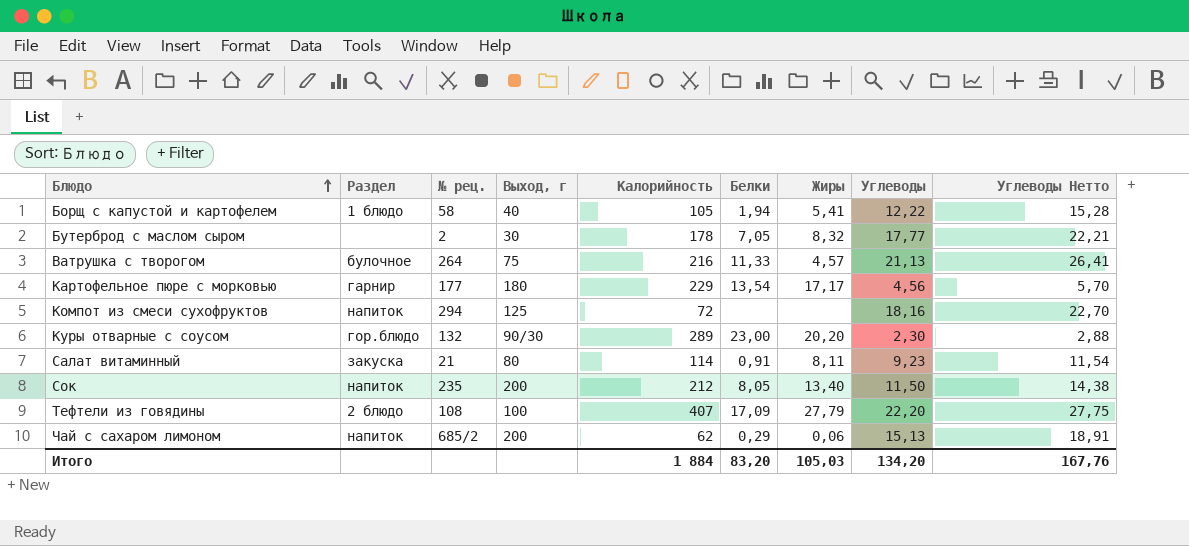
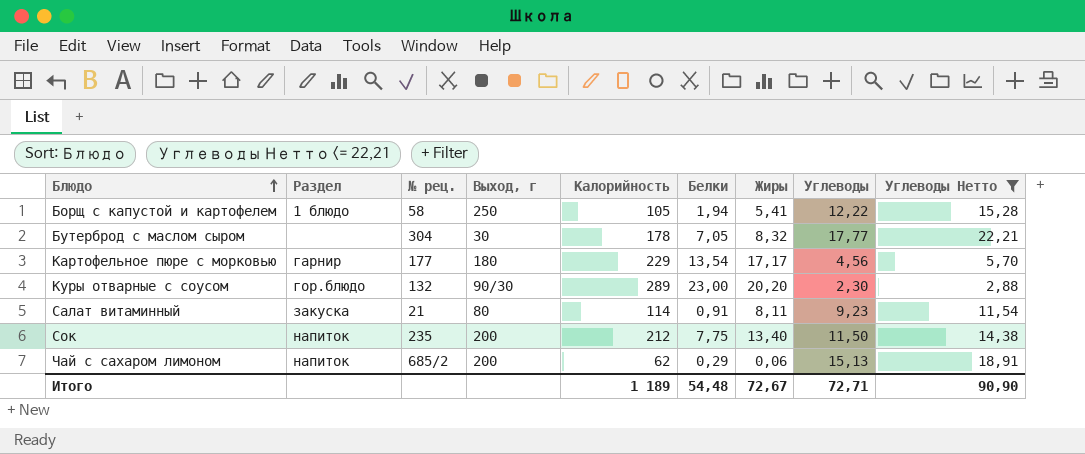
filter: none -> Углеводы Нетто <= 22,21
Борщ с капустой и картофелем | Выход, г: 40 -> 250
Бутерброд с маслом сыром | № рец.: 2 -> 304
Сок | Белки: 8,05 -> 7,75
Итого | Калорийность: 1 884 -> 1 189
Итого | Белки: 83,20 -> 54,48
Итого | Жиры: 105,03 -> 72,67
Итого | Углеводы: 134,20 -> 72,71
Итого | Углеводы Нетто: 167,76 -> 90,90

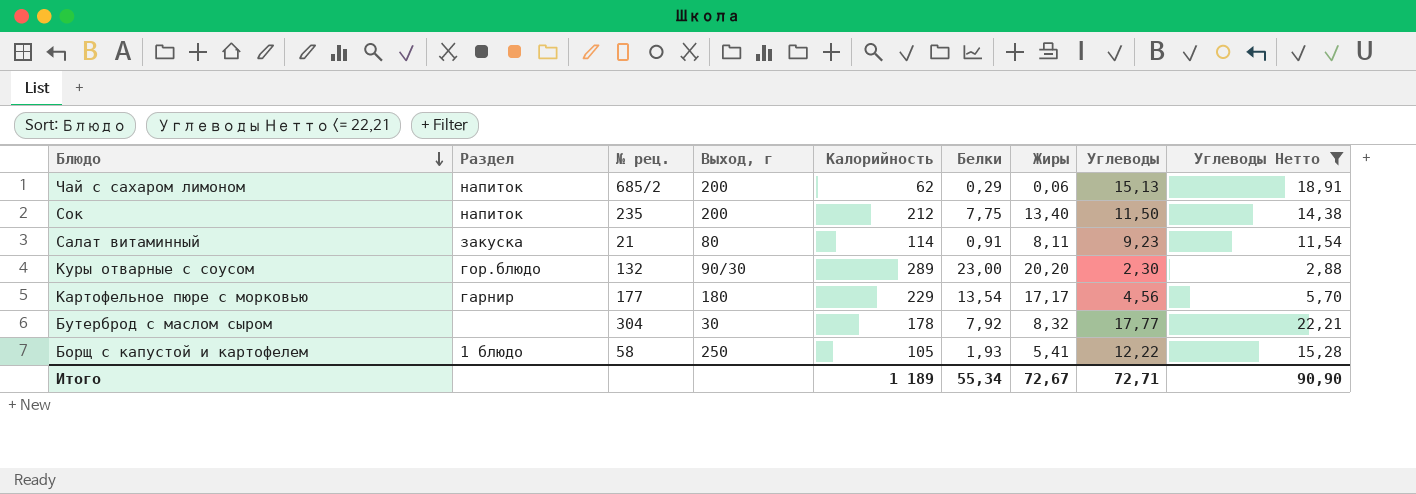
row order: Блюдо ascending -> Блюдо descending
Бутерброд с маслом сыром | Белки: 7,05 -> 7,92
Борщ с капустой и картофелем | Белки: 1,94 -> 1,93
Итого | Белки: 54,48 -> 55,34

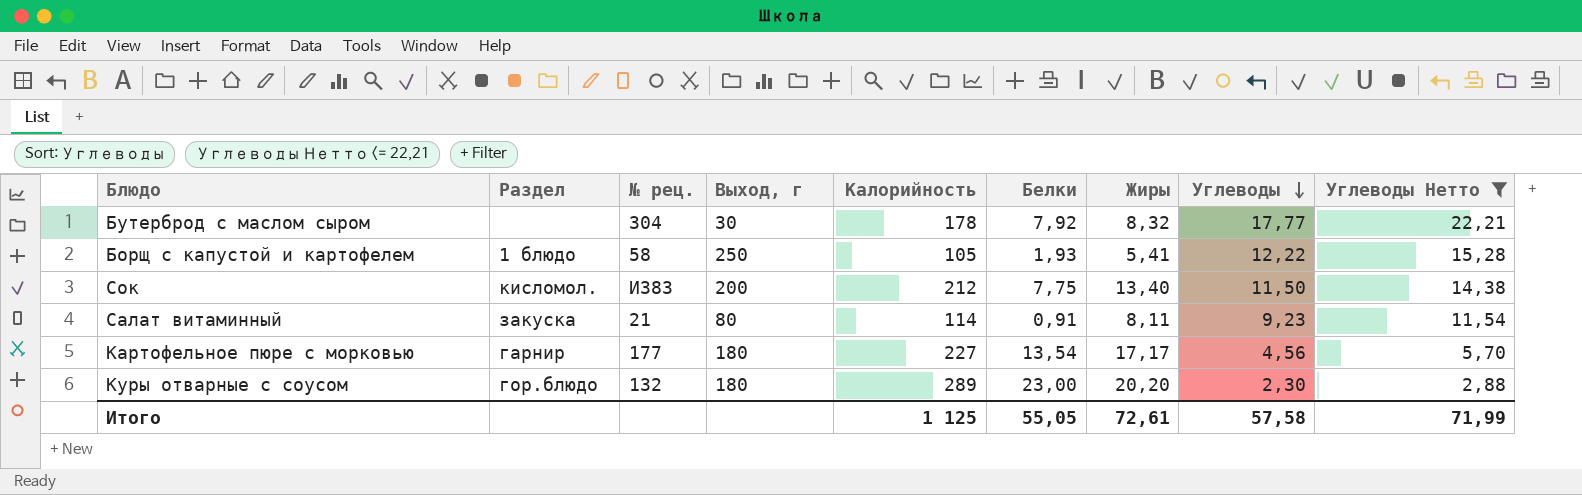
row order: Блюдо descending -> Углеводы descending
row Чай с сахаром лимоном: напиток | 685/2 | 200 | 62 | 0,29 | 0,06 | 15,13 | 18,91 -> none
Сок | Раздел: напиток -> кисломол.
Сок | № рец.: 235 -> И383
Картофельное пюре с морковью | Калорийность: 229 -> 227
Куры отварные с соусом | Выход, г: 90/30 -> 180
Итого | Калорийность: 1 189 -> 1 125
Итого | Белки: 55,34 -> 55,05
Итого | Жиры: 72,67 -> 72,61
Итого | Углеводы: 72,71 -> 57,58
Итого | Углеводы Нетто: 90,90 -> 71,99

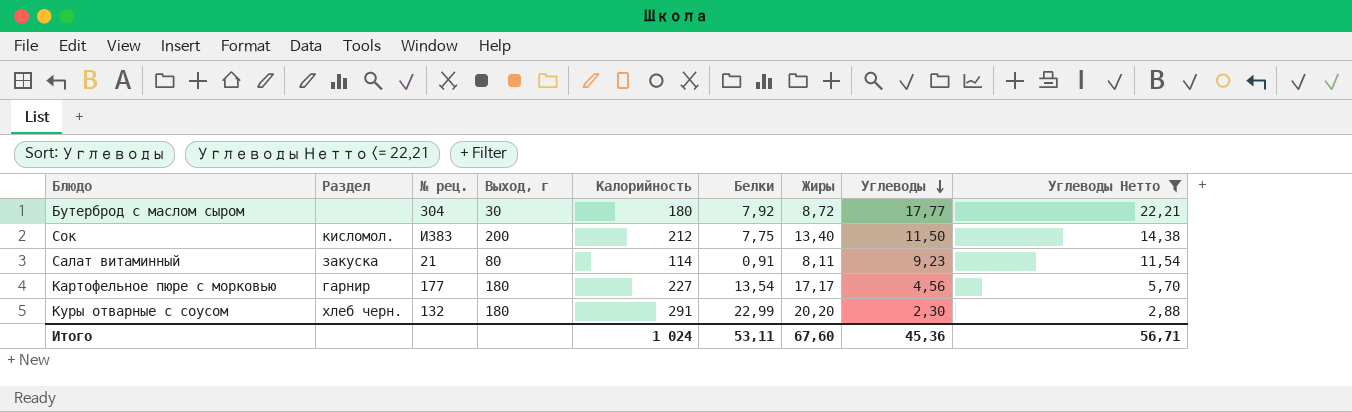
row Борщ с капустой и картофелем: 1 блюдо | 58 | 250 | 105 | 1,93 | 5,41 | 12,22 | 15,28 -> none
Бутерброд с маслом сыром | Калорийность: 178 -> 180
Бутерброд с маслом сыром | Жиры: 8,32 -> 8,72
Куры отварные с соусом | Раздел: гор.блюдо -> хлеб черн.
Куры отварные с соусом | Калорийность: 289 -> 291
Куры отварные с соусом | Белки: 23,00 -> 22,99
Итого | Калорийность: 1 125 -> 1 024
Итого | Белки: 55,05 -> 53,11
Итого | Жиры: 72,61 -> 67,60
Итого | Углеводы: 57,58 -> 45,36
Итого | Углеводы Нетто: 71,99 -> 56,71

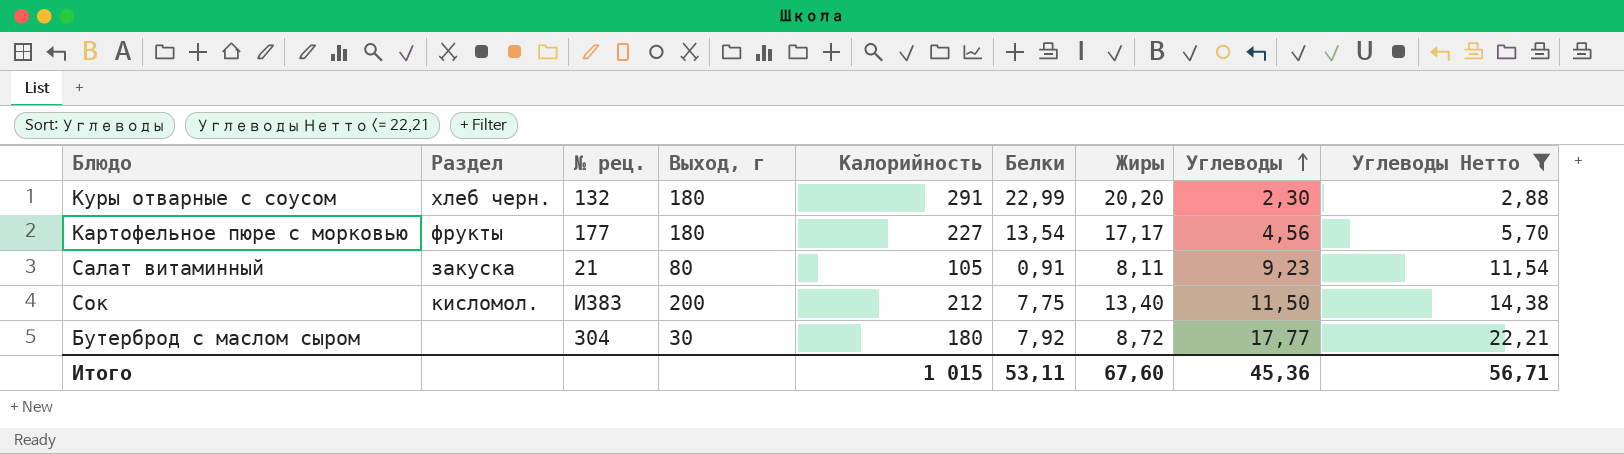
row order: Углеводы descending -> Углеводы ascending
Картофельное пюре с морковью | Раздел: гарнир -> фрукты
Салат витаминный | Калорийность: 114 -> 105
Итого | Калорийность: 1 024 -> 1 015

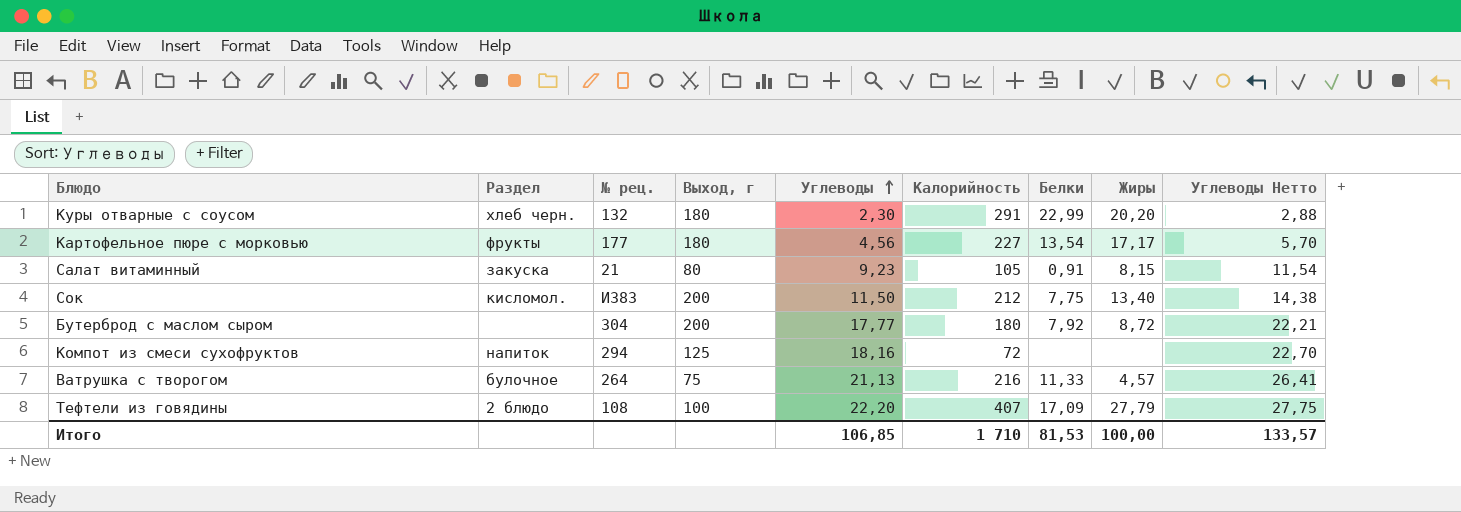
filter: Углеводы Нетто <= 22,21 -> none
column Углеводы | position: 8 -> 5
Салат витаминный | Жиры: 8,11 -> 8,15
Бутерброд с маслом сыром | Выход, г: 30 -> 200
Итого | Углеводы: 45,36 -> 106,85
Итого | Калорийность: 1 015 -> 1 710
Итого | Белки: 53,11 -> 81,53
Итого | Жиры: 67,60 -> 100,00
Итого | Углеводы Нетто: 56,71 -> 133,57

